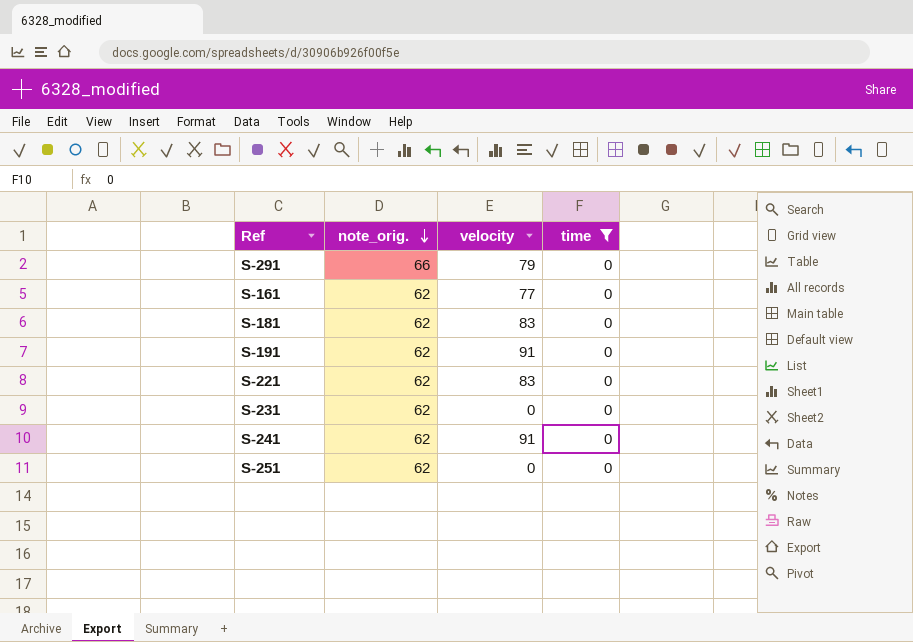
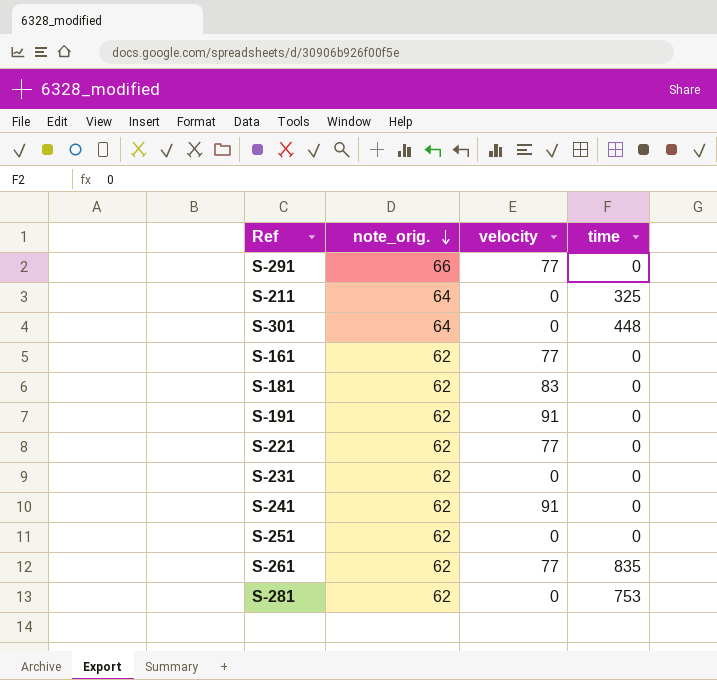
filter: time = 0 -> none
S-291 | velocity: 79 -> 77
S-221 | velocity: 83 -> 77

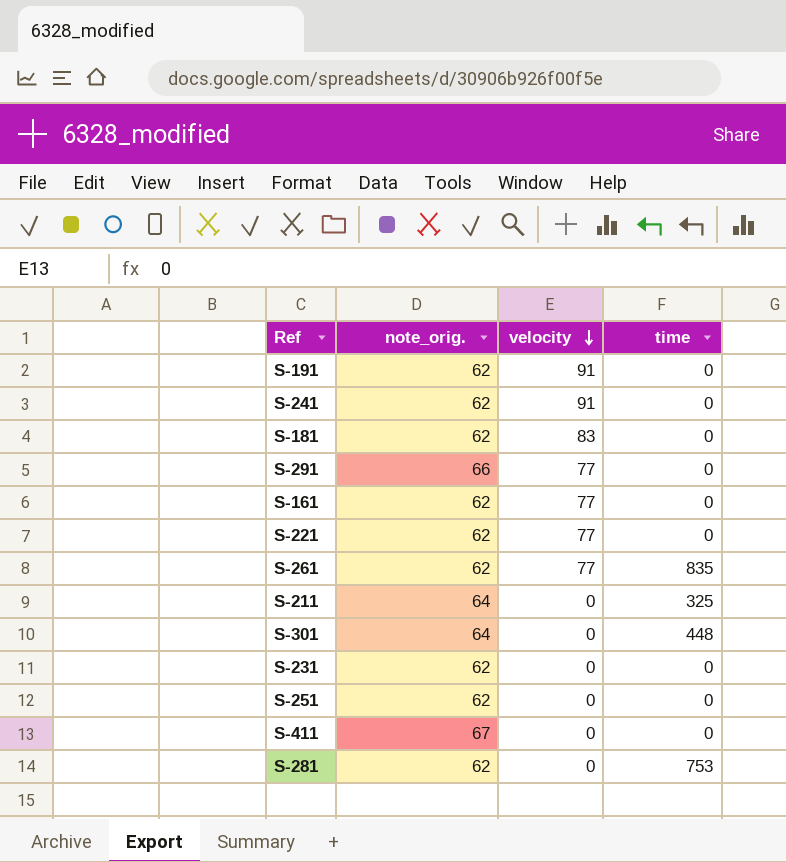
row order: note_orig. descending -> velocity descending
row S-411: none -> 67 | 0 | 0

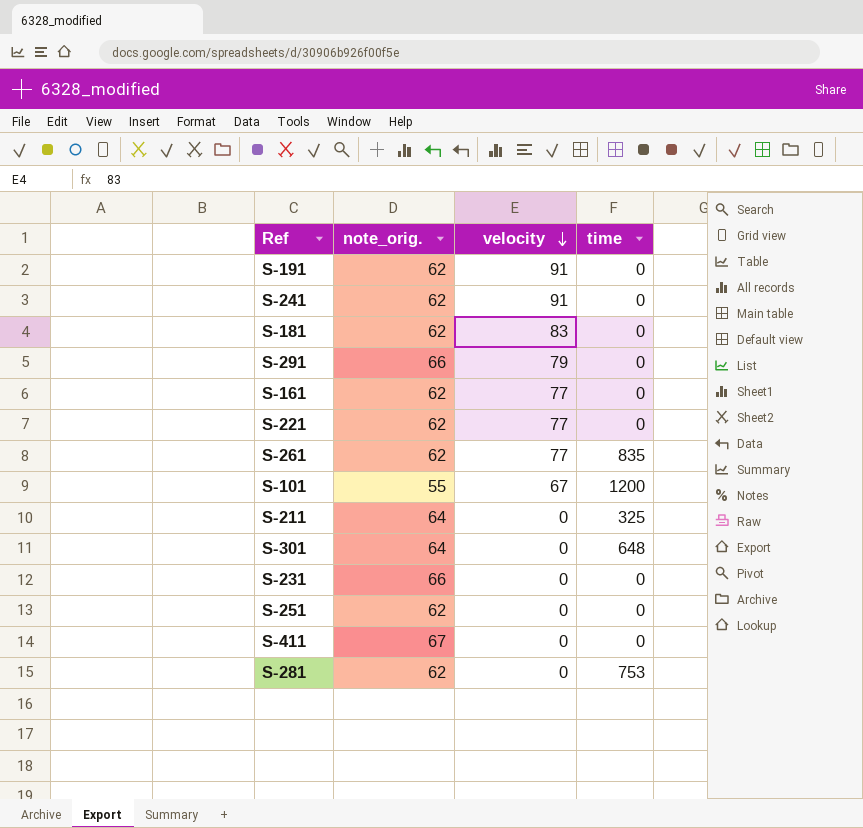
S-291 | velocity: 77 -> 79
row S-101: none -> 55 | 67 | 1200
S-301 | time: 448 -> 648
S-231 | note_orig.: 62 -> 66

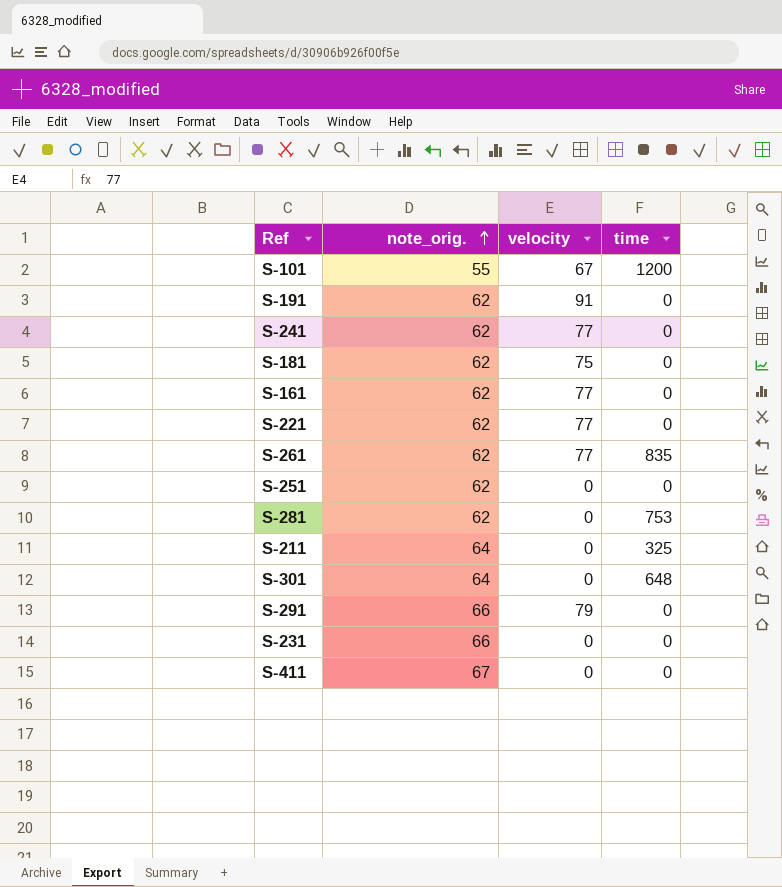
row order: velocity descending -> note_orig. ascending
S-241 | velocity: 91 -> 77
S-181 | velocity: 83 -> 75

